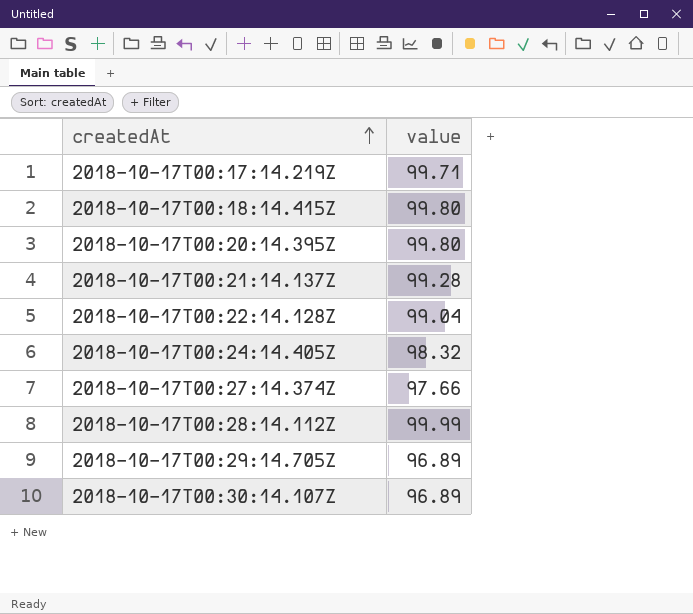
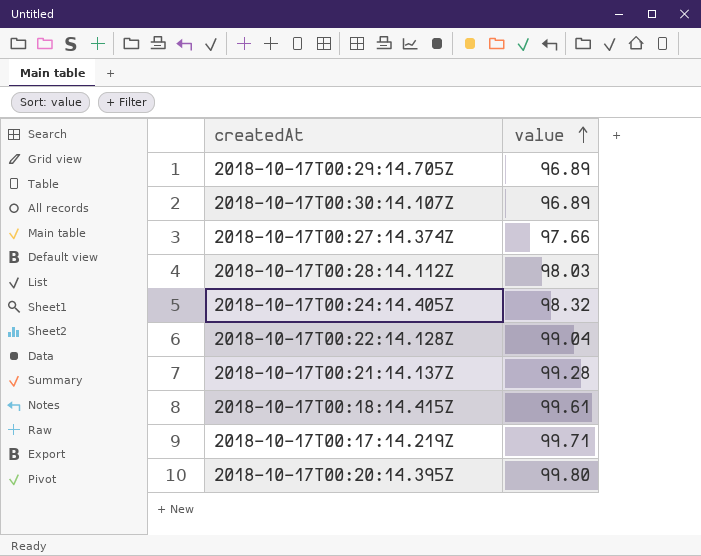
row order: createdAt ascending -> value ascending
2018-10-17T00:28:14.112Z | value: 99.99 -> 98.03
2018-10-17T00:18:14.415Z | value: 99.80 -> 99.61

